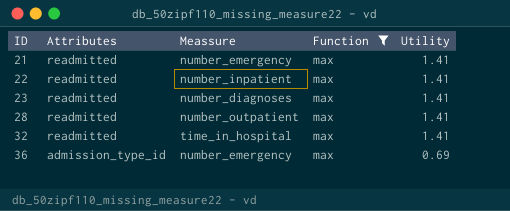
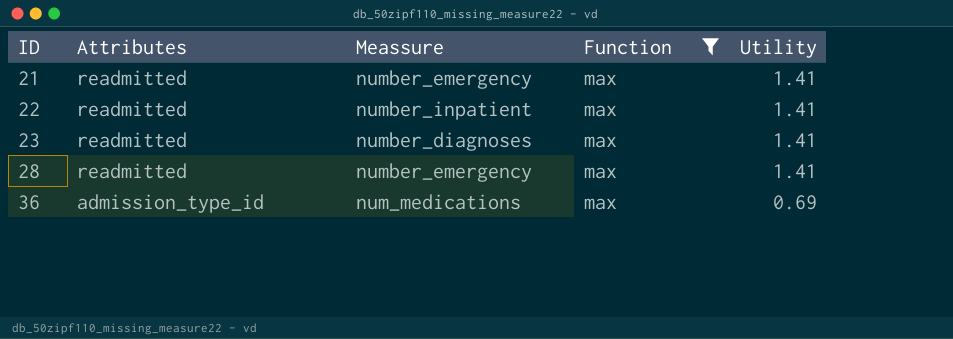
row 32: readmitted | time_in_hospital | max | 1.41 -> none
28 | Meassure: number_outpatient -> number_emergency
36 | Meassure: number_emergency -> num_medications

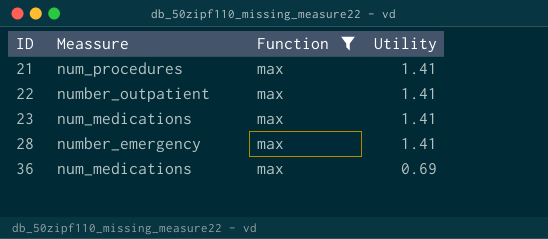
column Attributes | position: 2 -> none
21 | Meassure: number_emergency -> num_procedures
22 | Meassure: number_inpatient -> number_outpatient
23 | Meassure: number_diagnoses -> num_medications

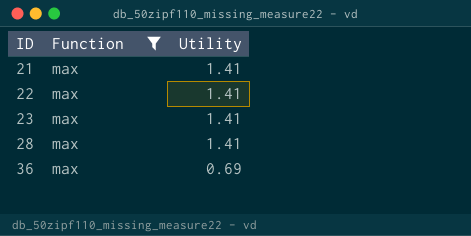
column Meassure | position: 2 -> none

